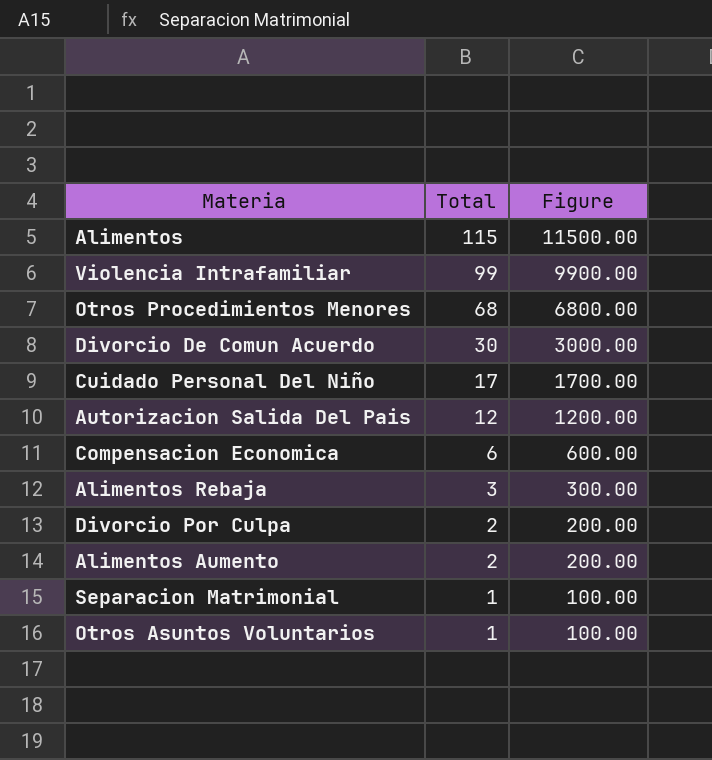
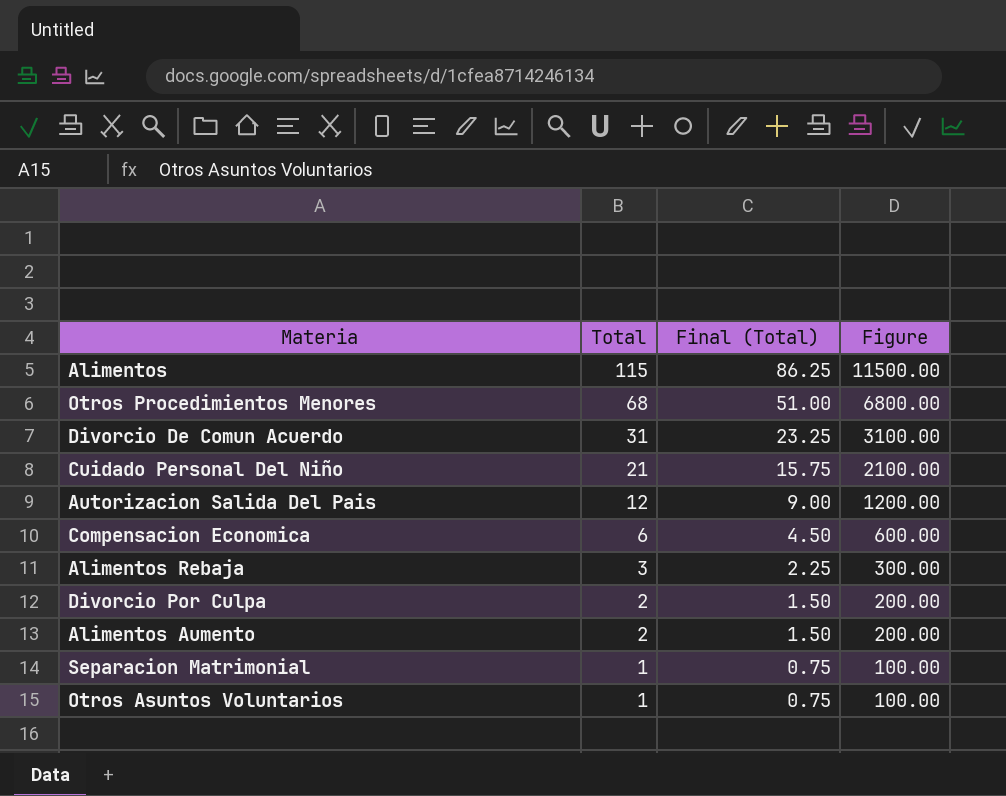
column Final (Total) | formula: none -> [Total] * 0.75
row Violencia Intrafamiliar: 99 | 9900.00 -> none
Divorcio De Comun Acuerdo | Total: 30 -> 31
Divorcio De Comun Acuerdo | Figure: 3000.00 -> 3100.00
Cuidado Personal Del Niño | Total: 17 -> 21
Cuidado Personal Del Niño | Figure: 1700.00 -> 2100.00

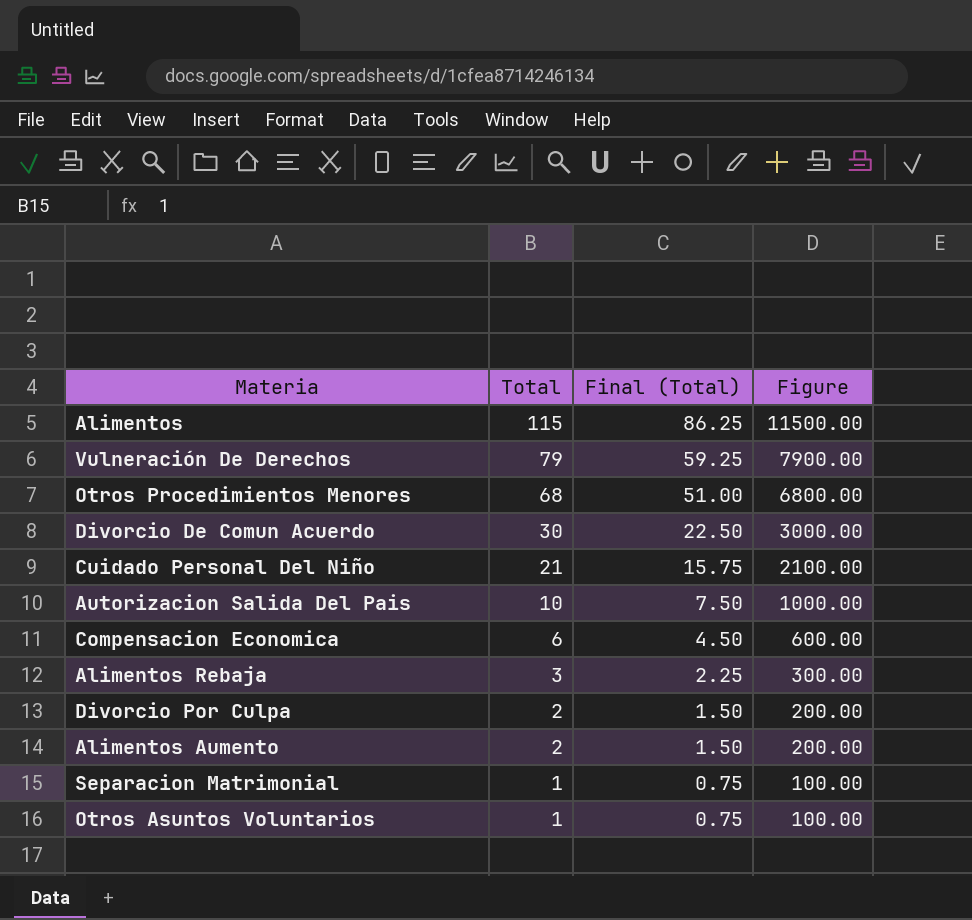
row Vulneración De Derechos: none -> 79 | 59.25 | 7900.00
Divorcio De Comun Acuerdo | Total: 31 -> 30
Divorcio De Comun Acuerdo | Final (Total): 23.25 -> 22.50
Divorcio De Comun Acuerdo | Figure: 3100.00 -> 3000.00
Autorizacion Salida Del Pais | Total: 12 -> 10
Autorizacion Salida Del Pais | Final (Total): 9.00 -> 7.50
Autorizacion Salida Del Pais | Figure: 1200.00 -> 1000.00

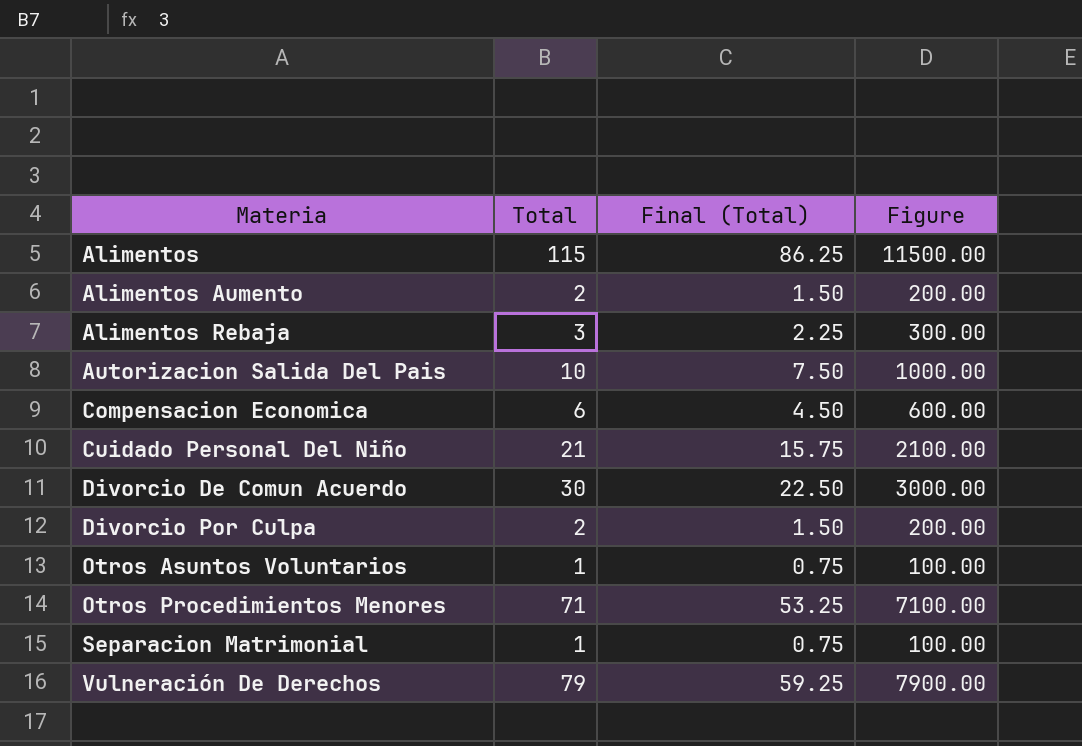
row order: Total descending -> Materia ascending
Otros Procedimientos Menores | Total: 68 -> 71
Otros Procedimientos Menores | Final (Total): 51.00 -> 53.25
Otros Procedimientos Menores | Figure: 6800.00 -> 7100.00

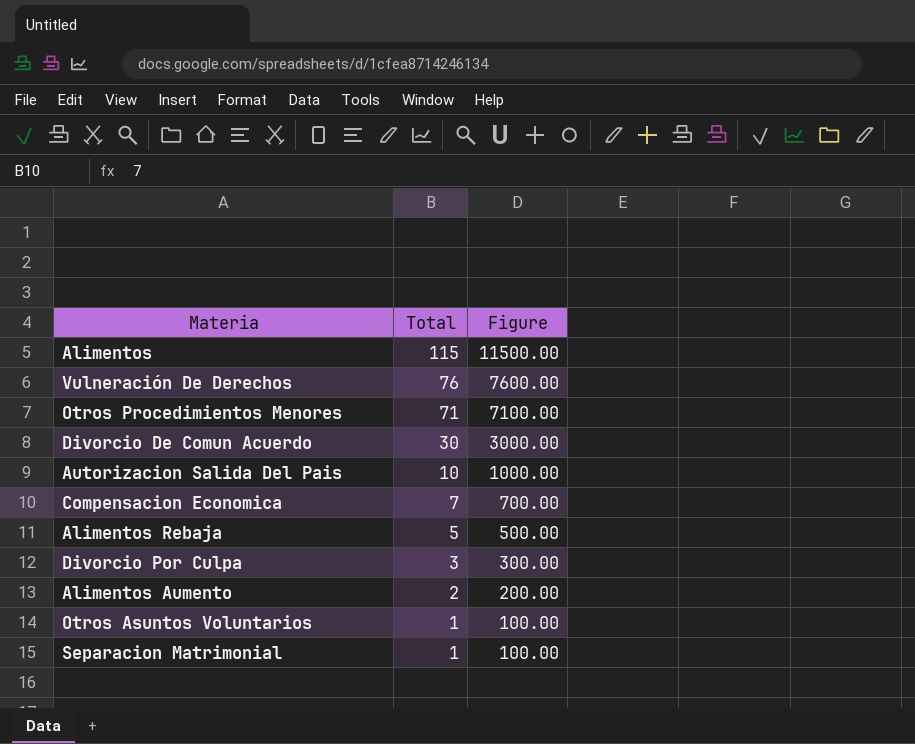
row order: Materia ascending -> Total descending
column Final (Total) | formula: [Total] * 0.75 -> none
row Cuidado Personal Del Niño: 21 | 15.75 | 2100.00 -> none
Vulneración De Derechos | Total: 79 -> 76
Vulneración De Derechos | Figure: 7900.00 -> 7600.00
Compensacion Economica | Total: 6 -> 7
Compensacion Economica | Figure: 600.00 -> 700.00
Alimentos Rebaja | Total: 3 -> 5
Alimentos Rebaja | Figure: 300.00 -> 500.00
Divorcio Por Culpa | Total: 2 -> 3
Divorcio Por Culpa | Figure: 200.00 -> 300.00

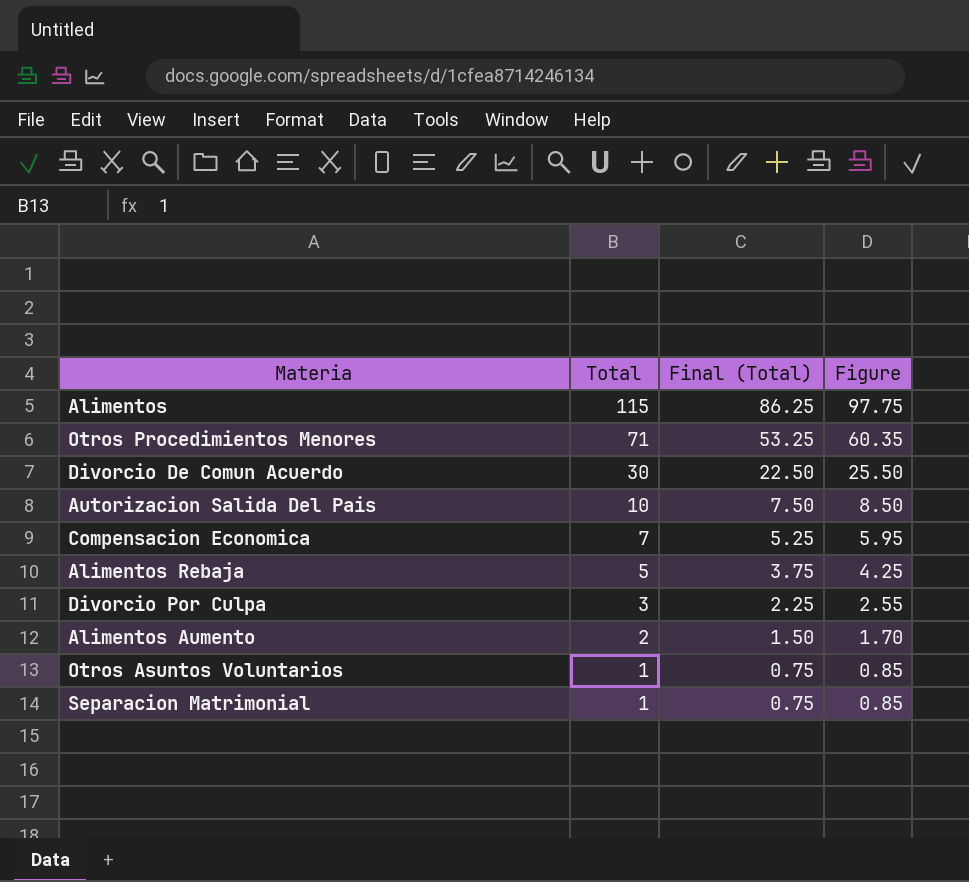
column Final (Total) | formula: none -> [Total] * 0.75
column Figure | formula: [Total] * 100 -> [Total] * 0.85
row Vulneración De Derechos: 76 | 7600.00 -> none

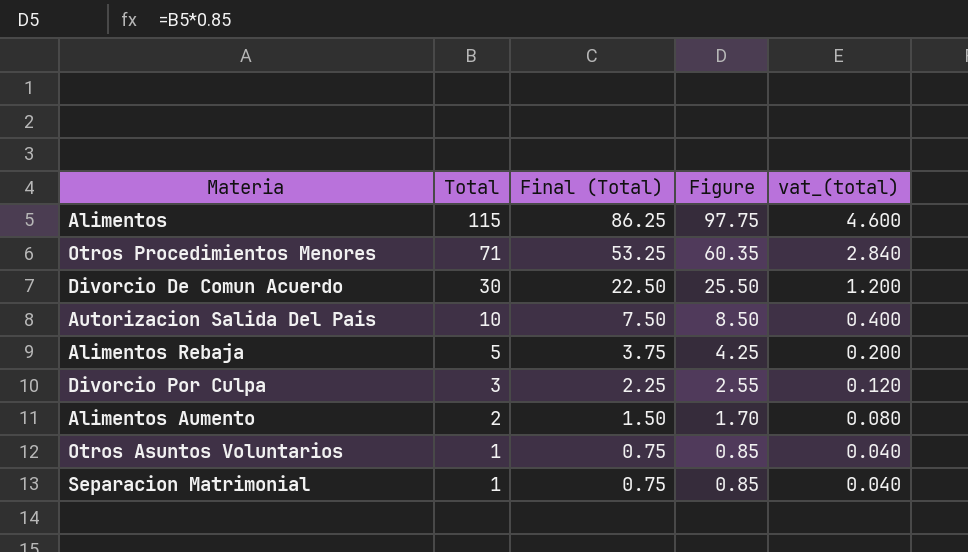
column vat_(total) | formula: none -> [Total] * 0.04
row Compensacion Economica: 7 | 5.25 | 5.95 -> none

